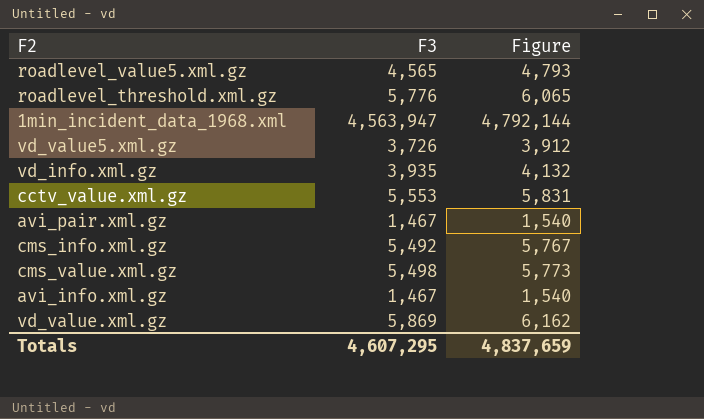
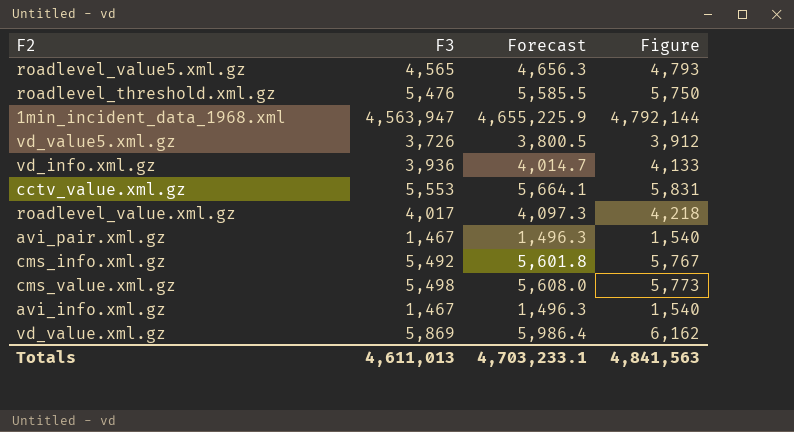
column Forecast | formula: none -> [F3] * 1.02
roadlevel_threshold.xml.gz | F3: 5,776 -> 5,476
roadlevel_threshold.xml.gz | Figure: 6,065 -> 5,750
vd_info.xml.gz | F3: 3,935 -> 3,936
vd_info.xml.gz | Figure: 4,132 -> 4,133
row roadlevel_value.xml.gz: none -> 4,017 | 4,097.3 | 4,218
Totals | F3: 4,607,295 -> 4,611,013
Totals | Figure: 4,837,659 -> 4,841,563

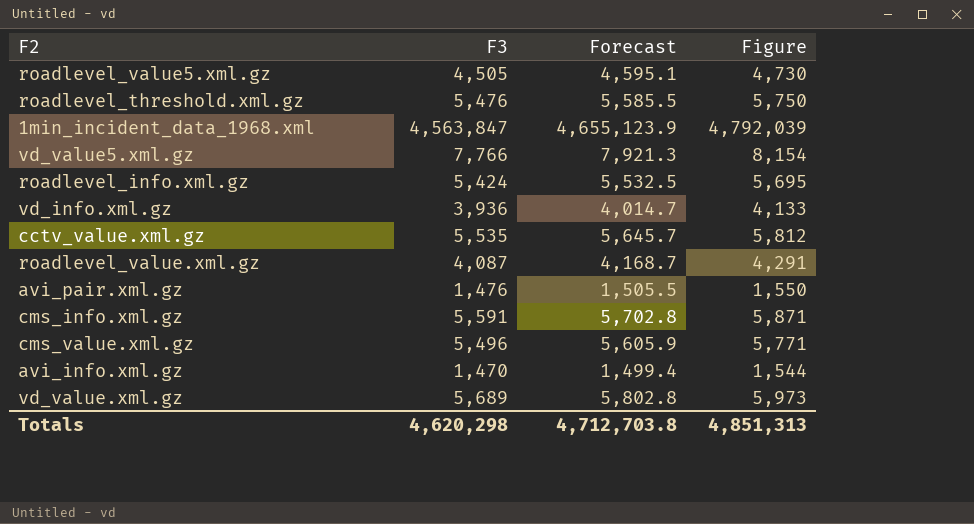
roadlevel_value5.xml.gz | F3: 4,565 -> 4,505
roadlevel_value5.xml.gz | Forecast: 4,656.3 -> 4,595.1
roadlevel_value5.xml.gz | Figure: 4,793 -> 4,730
1min_incident_data_1968.xml | F3: 4,563,947 -> 4,563,847
1min_incident_data_1968.xml | Forecast: 4,655,225.9 -> 4,655,123.9
1min_incident_data_1968.xml | Figure: 4,792,144 -> 4,792,039
vd_value5.xml.gz | F3: 3,726 -> 7,766
vd_value5.xml.gz | Forecast: 3,800.5 -> 7,921.3
vd_value5.xml.gz | Figure: 3,912 -> 8,154
row roadlevel_info.xml.gz: none -> 5,424 | 5,532.5 | 5,695
cctv_value.xml.gz | F3: 5,553 -> 5,535
cctv_value.xml.gz | Forecast: 5,664.1 -> 5,645.7
cctv_value.xml.gz | Figure: 5,831 -> 5,812
roadlevel_value.xml.gz | F3: 4,017 -> 4,087
roadlevel_value.xml.gz | Forecast: 4,097.3 -> 4,168.7
roadlevel_value.xml.gz | Figure: 4,218 -> 4,291
avi_pair.xml.gz | F3: 1,467 -> 1,476
avi_pair.xml.gz | Forecast: 1,496.3 -> 1,505.5
avi_pair.xml.gz | Figure: 1,540 -> 1,550
cms_info.xml.gz | F3: 5,492 -> 5,591
cms_info.xml.gz | Forecast: 5,601.8 -> 5,702.8
cms_info.xml.gz | Figure: 5,767 -> 5,871
cms_value.xml.gz | F3: 5,498 -> 5,496
cms_value.xml.gz | Forecast: 5,608.0 -> 5,605.9
cms_value.xml.gz | Figure: 5,773 -> 5,771
avi_info.xml.gz | F3: 1,467 -> 1,470
avi_info.xml.gz | Forecast: 1,496.3 -> 1,499.4
avi_info.xml.gz | Figure: 1,540 -> 1,544
vd_value.xml.gz | F3: 5,869 -> 5,689
vd_value.xml.gz | Forecast: 5,986.4 -> 5,802.8
vd_value.xml.gz | Figure: 6,162 -> 5,973
Totals | F3: 4,611,013 -> 4,620,298
Totals | Forecast: 4,703,233.1 -> 4,712,703.8
Totals | Figure: 4,841,563 -> 4,851,313

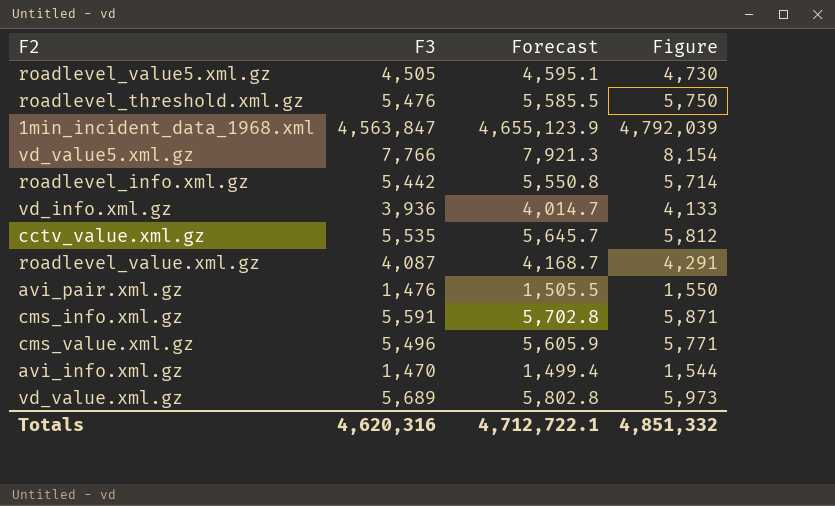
roadlevel_info.xml.gz | F3: 5,424 -> 5,442
roadlevel_info.xml.gz | Forecast: 5,532.5 -> 5,550.8
roadlevel_info.xml.gz | Figure: 5,695 -> 5,714
Totals | F3: 4,620,298 -> 4,620,316
Totals | Forecast: 4,712,703.8 -> 4,712,722.1
Totals | Figure: 4,851,313 -> 4,851,332

